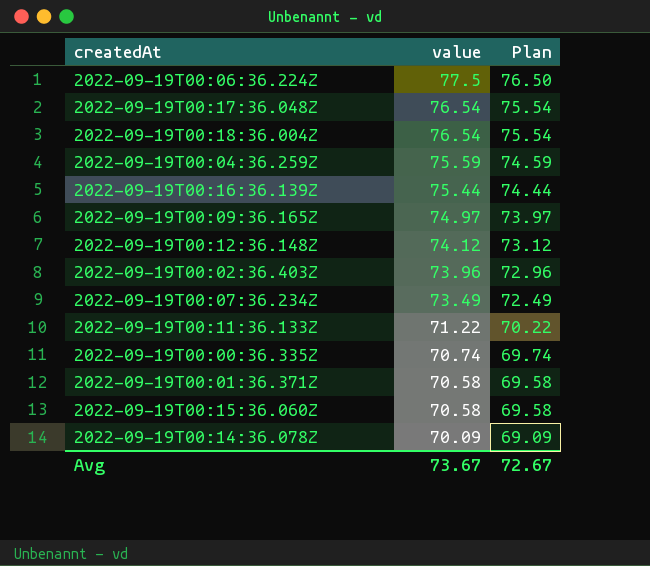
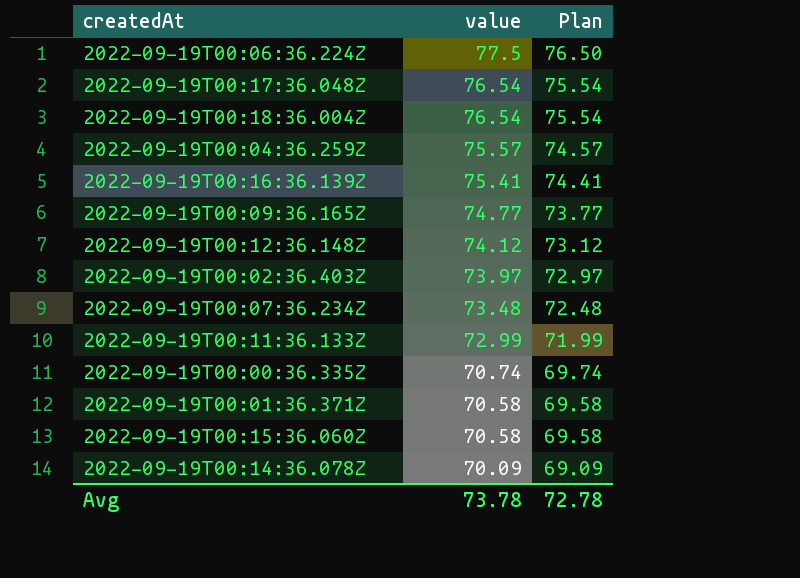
2022-09-19T00:04:36.259Z | value: 75.59 -> 75.57
2022-09-19T00:04:36.259Z | Plan: 74.59 -> 74.57
2022-09-19T00:16:36.139Z | value: 75.44 -> 75.41
2022-09-19T00:16:36.139Z | Plan: 74.44 -> 74.41
2022-09-19T00:09:36.165Z | value: 74.97 -> 74.77
2022-09-19T00:09:36.165Z | Plan: 73.97 -> 73.77
2022-09-19T00:02:36.403Z | value: 73.96 -> 73.97
2022-09-19T00:02:36.403Z | Plan: 72.96 -> 72.97
2022-09-19T00:07:36.234Z | value: 73.49 -> 73.48
2022-09-19T00:07:36.234Z | Plan: 72.49 -> 72.48
2022-09-19T00:11:36.133Z | value: 71.22 -> 72.99
2022-09-19T00:11:36.133Z | Plan: 70.22 -> 71.99
Avg | value: 73.67 -> 73.78
Avg | Plan: 72.67 -> 72.78

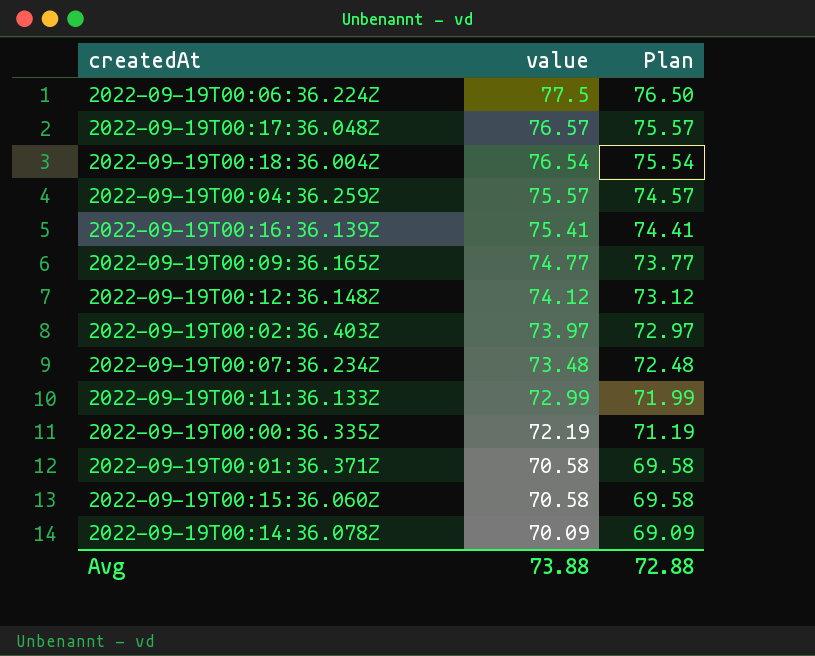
2022-09-19T00:17:36.048Z | value: 76.54 -> 76.57
2022-09-19T00:17:36.048Z | Plan: 75.54 -> 75.57
2022-09-19T00:00:36.335Z | value: 70.74 -> 72.19
2022-09-19T00:00:36.335Z | Plan: 69.74 -> 71.19
Avg | value: 73.78 -> 73.88
Avg | Plan: 72.78 -> 72.88

